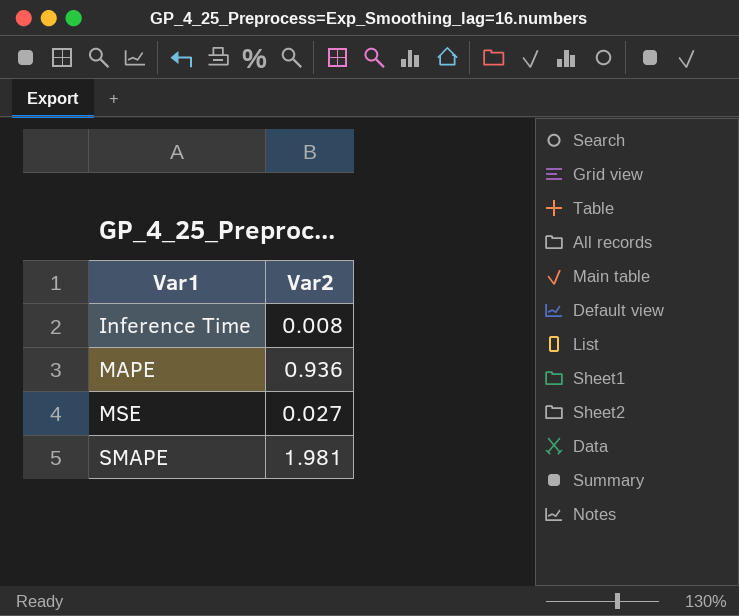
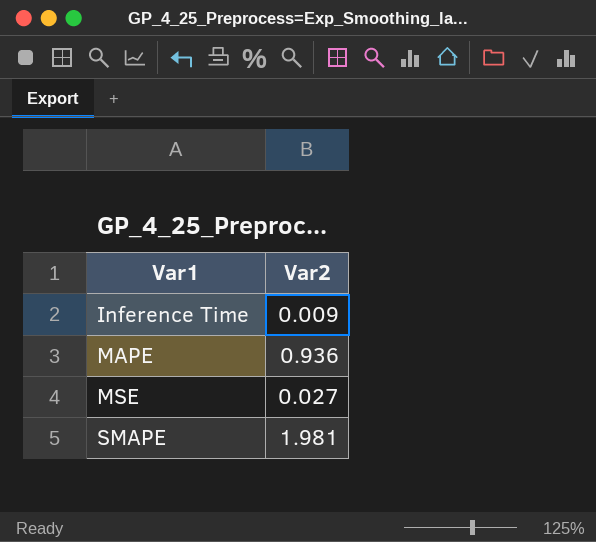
Inference Time | Var2: 0.008 -> 0.009

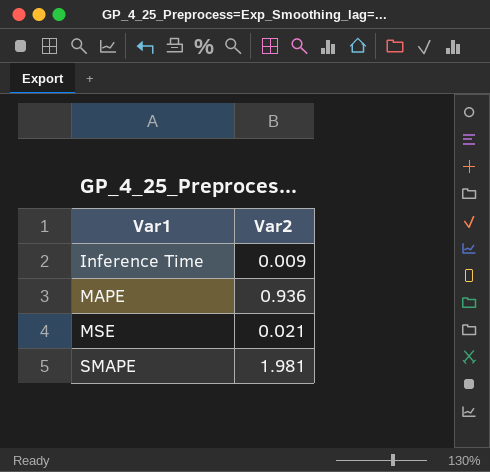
MSE | Var2: 0.027 -> 0.021

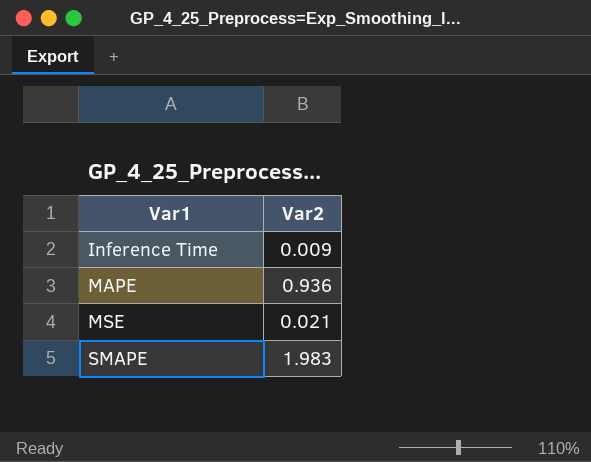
SMAPE | Var2: 1.981 -> 1.983

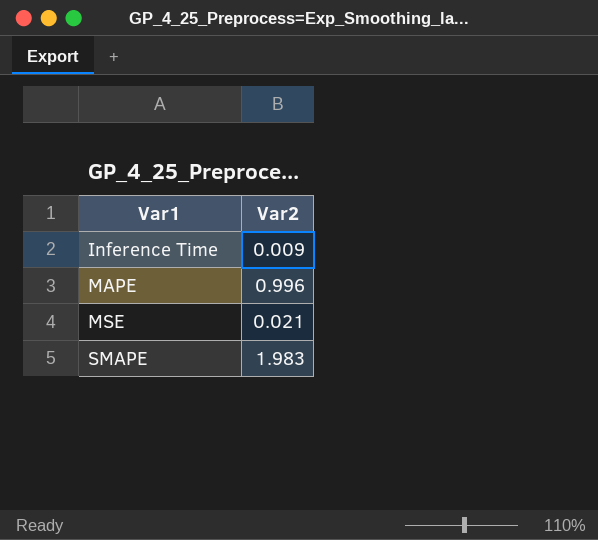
MAPE | Var2: 0.936 -> 0.996

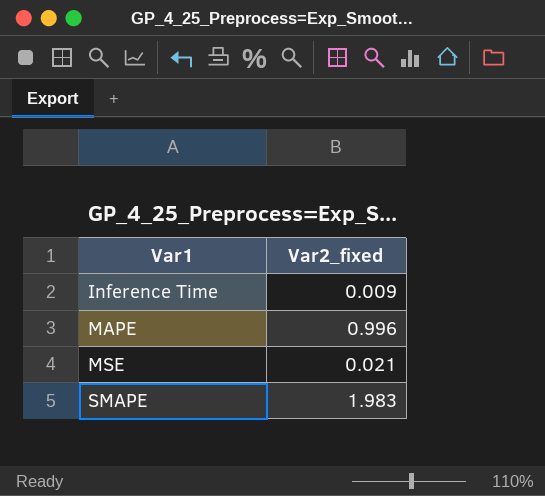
column name: Var2 -> Var2_fixed

